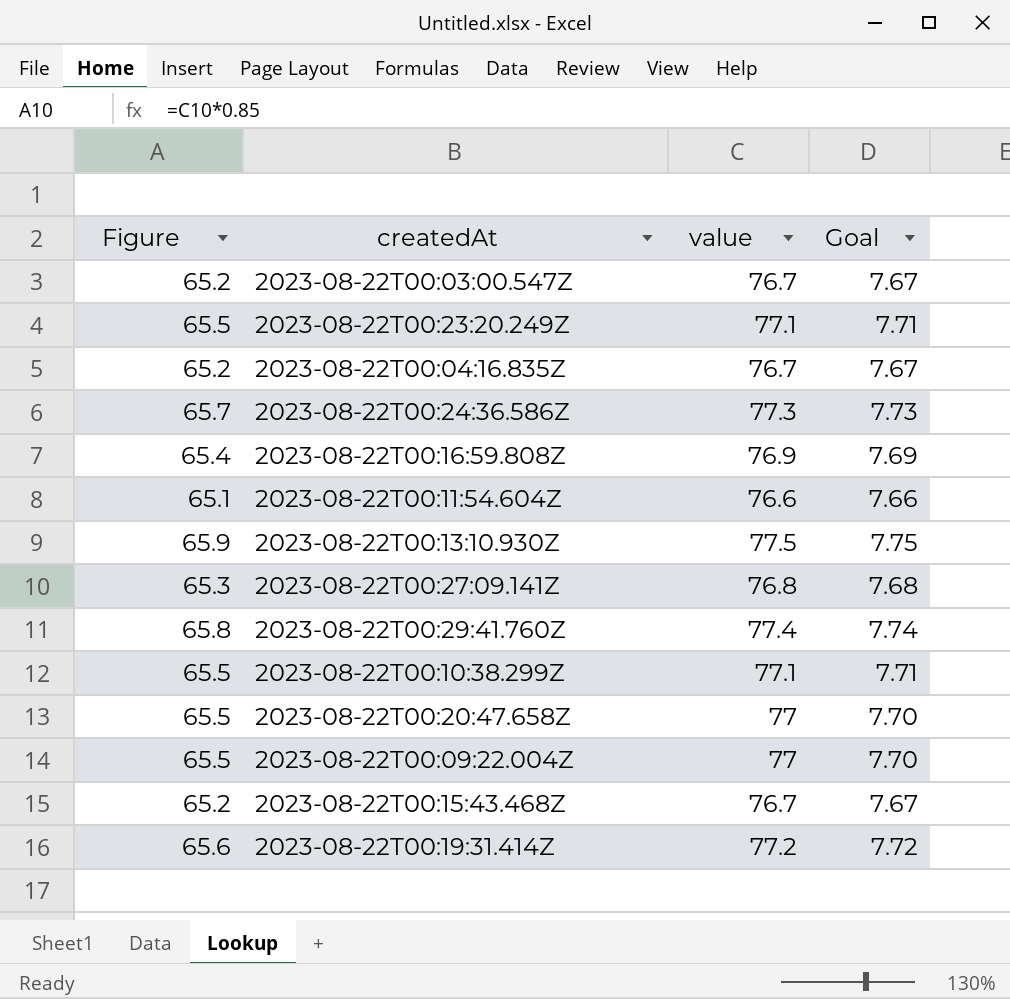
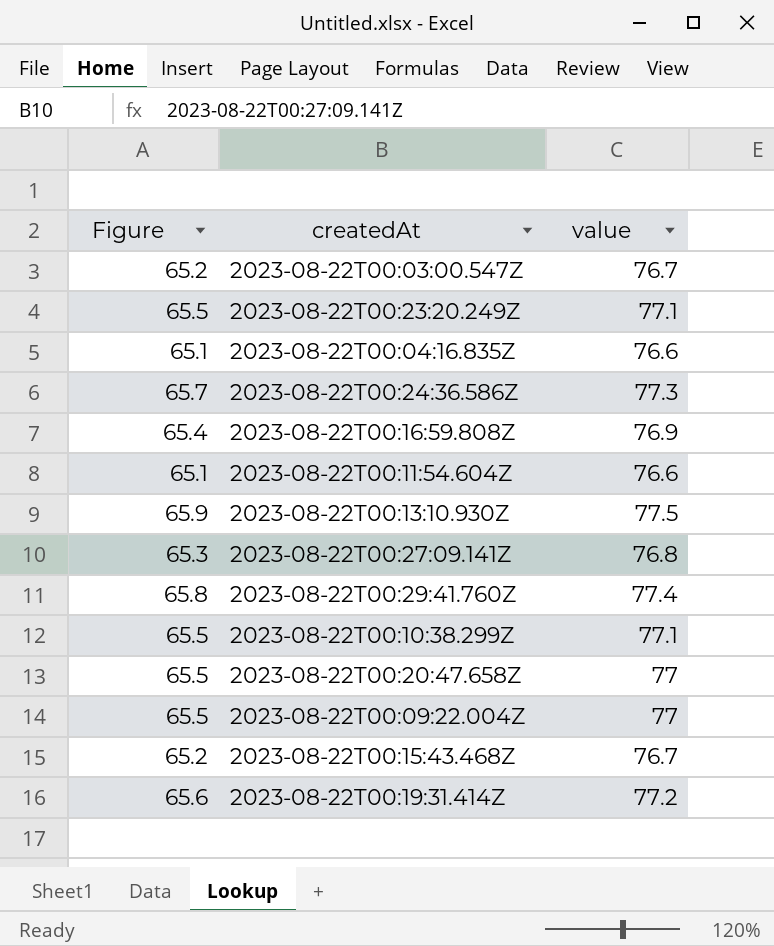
column Goal | formula: [value] * 0.1 -> none
2023-08-22T00:04:16.835Z | Figure: 65.2 -> 65.1
2023-08-22T00:04:16.835Z | value: 76.7 -> 76.6

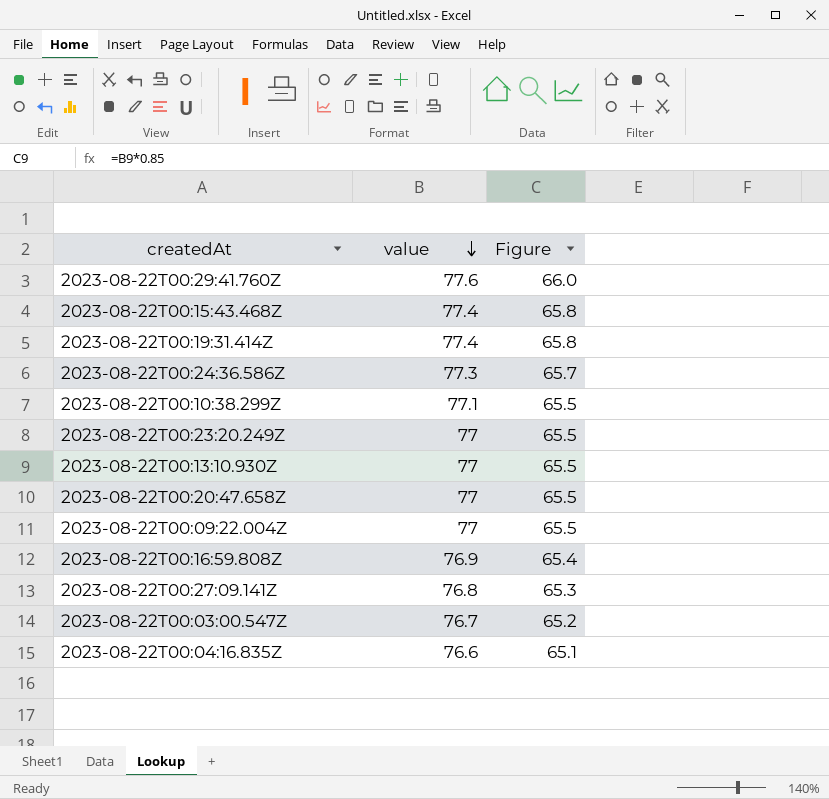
row order: none -> value descending
column Figure | position: 1 -> 3
row 2023-08-22T00:11:54.604Z: 65.1 | 76.6 -> none
2023-08-22T00:29:41.760Z | value: 77.4 -> 77.6
2023-08-22T00:29:41.760Z | Figure: 65.8 -> 66.0
2023-08-22T00:15:43.468Z | value: 76.7 -> 77.4
2023-08-22T00:15:43.468Z | Figure: 65.2 -> 65.8
2023-08-22T00:19:31.414Z | value: 77.2 -> 77.4
2023-08-22T00:19:31.414Z | Figure: 65.6 -> 65.8
2023-08-22T00:23:20.249Z | value: 77.1 -> 77
2023-08-22T00:13:10.930Z | value: 77.5 -> 77
2023-08-22T00:13:10.930Z | Figure: 65.9 -> 65.5

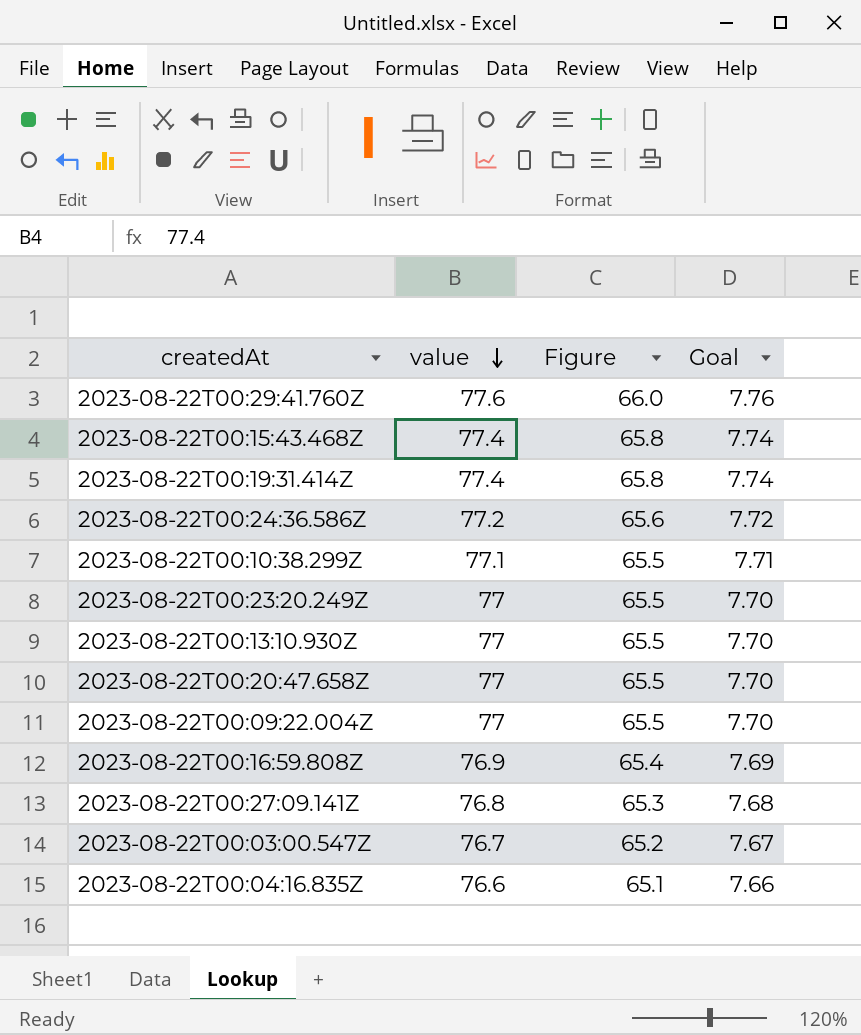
column Goal | formula: none -> [value] * 0.1
2023-08-22T00:24:36.586Z | value: 77.3 -> 77.2
2023-08-22T00:24:36.586Z | Figure: 65.7 -> 65.6

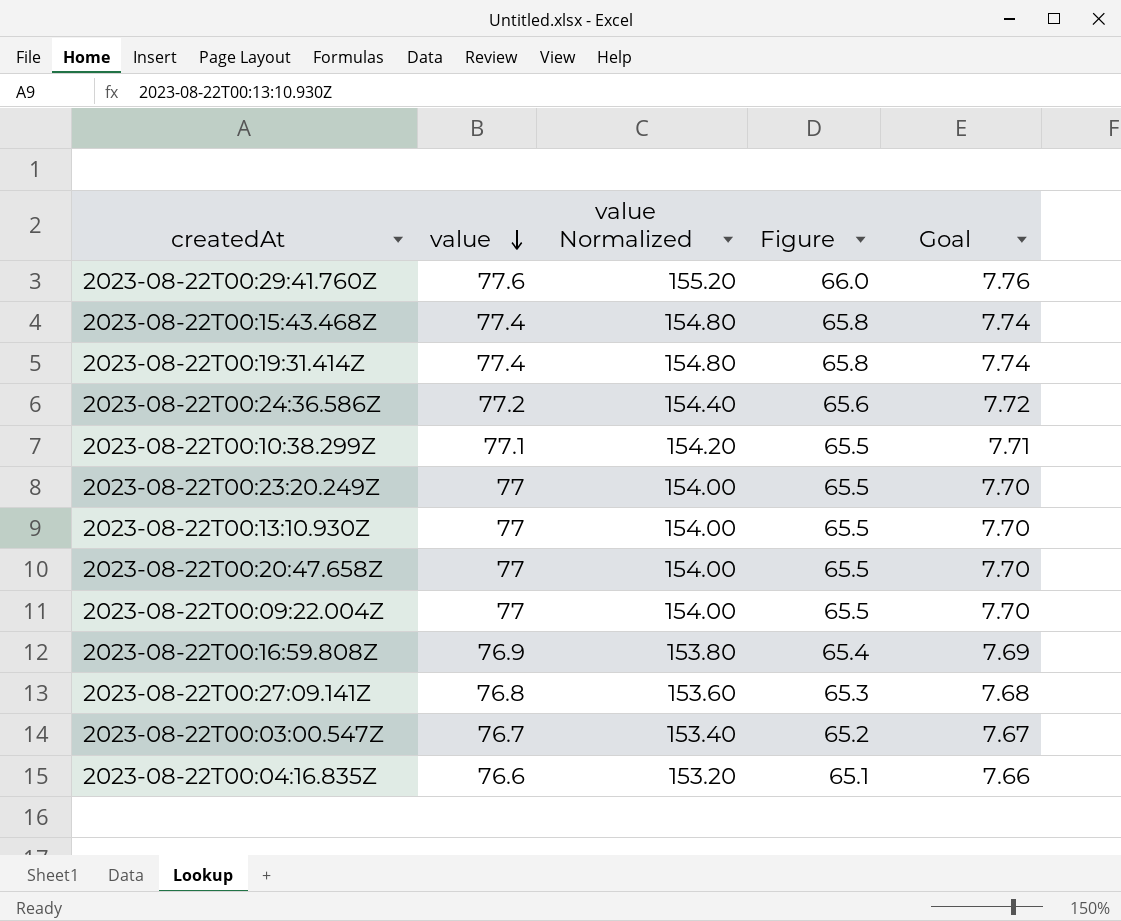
column value Normalized | formula: none -> [value] * 2

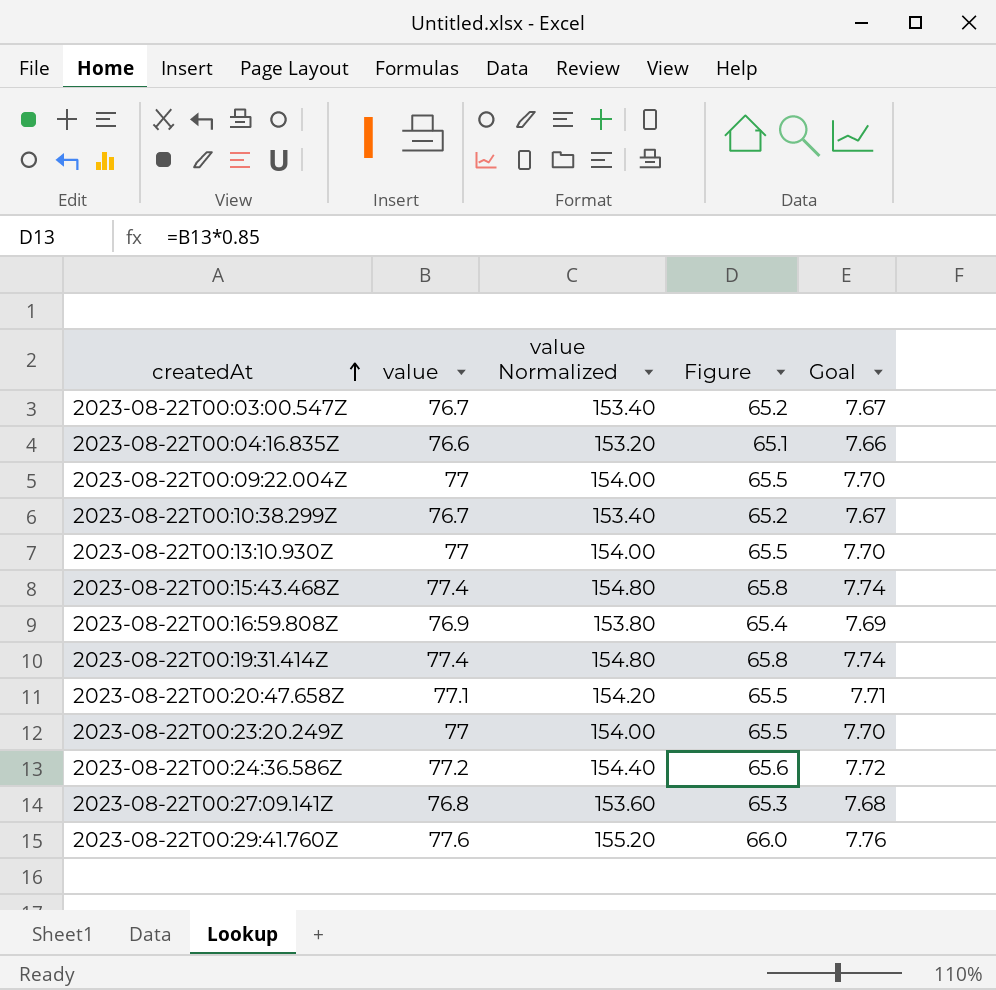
row order: value descending -> createdAt ascending
2023-08-22T00:10:38.299Z | value: 77.1 -> 76.7
2023-08-22T00:10:38.299Z | value Normalized: 154.20 -> 153.40
2023-08-22T00:10:38.299Z | Figure: 65.5 -> 65.2
2023-08-22T00:10:38.299Z | Goal: 7.71 -> 7.67
2023-08-22T00:20:47.658Z | value: 77 -> 77.1
2023-08-22T00:20:47.658Z | value Normalized: 154.00 -> 154.20
2023-08-22T00:20:47.658Z | Goal: 7.70 -> 7.71

